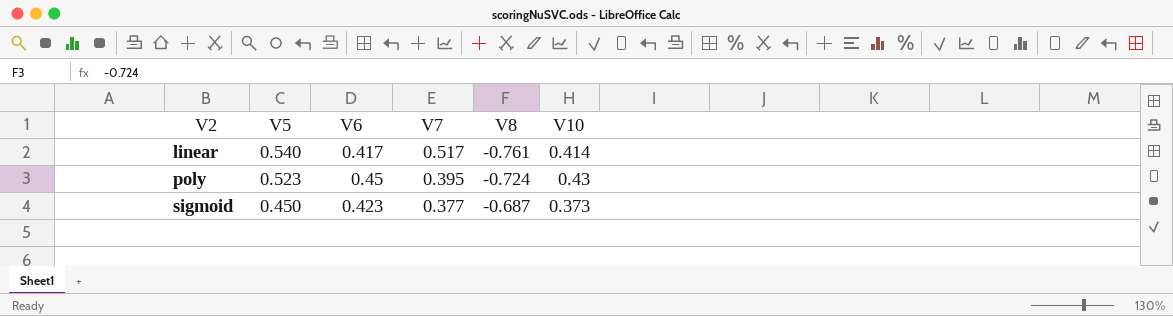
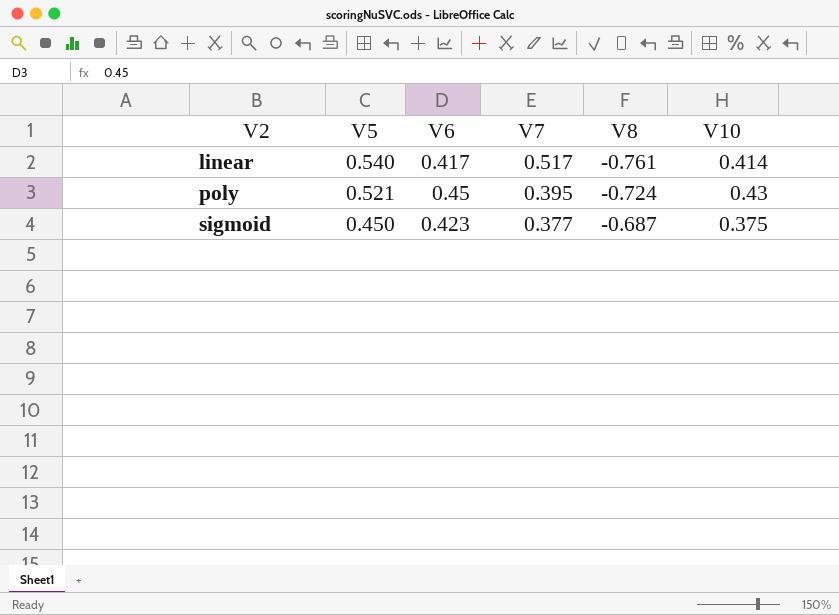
poly | V5: 0.523 -> 0.521
sigmoid | V10: 0.373 -> 0.375

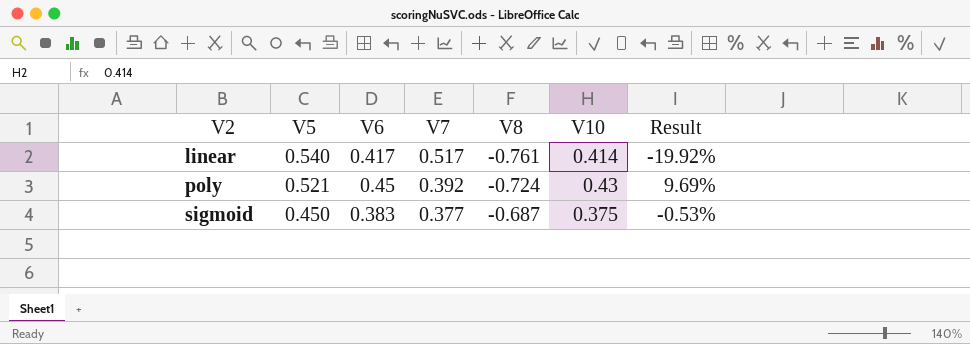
column Result | formula: none -> ([V10] - [V7]) / [V7]
poly | V7: 0.395 -> 0.392
sigmoid | V6: 0.423 -> 0.383

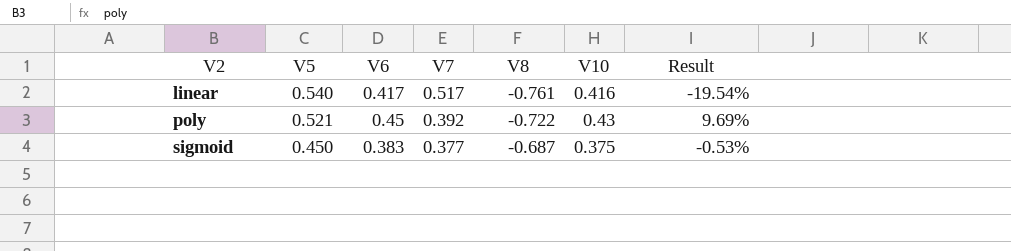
linear | V10: 0.414 -> 0.416
linear | Result: -19.92% -> -19.54%
poly | V8: -0.724 -> -0.722

